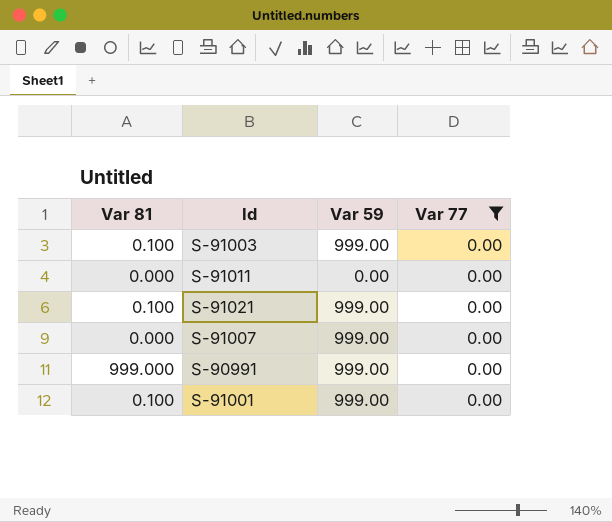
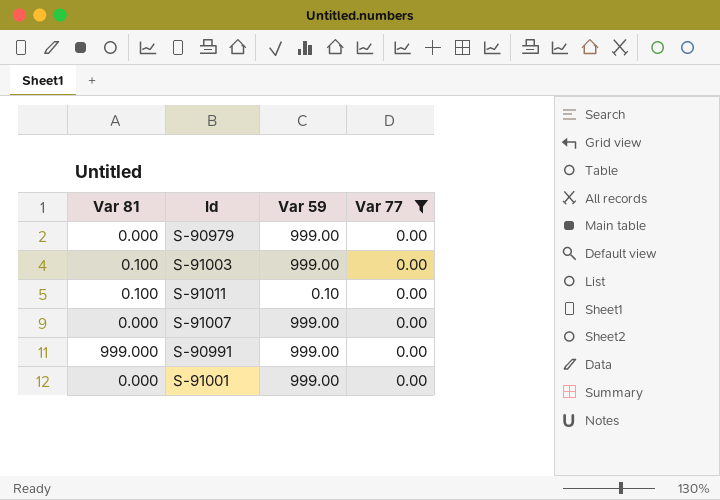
row S-91021: 0.100 | 999.00 | 0.00 -> none
row S-90979: none -> 0.000 | 999.00 | 0.00
S-91011 | Var 81: 0.000 -> 0.100
S-91011 | Var 59: 0.00 -> 0.10
S-91001 | Var 81: 0.100 -> 0.000

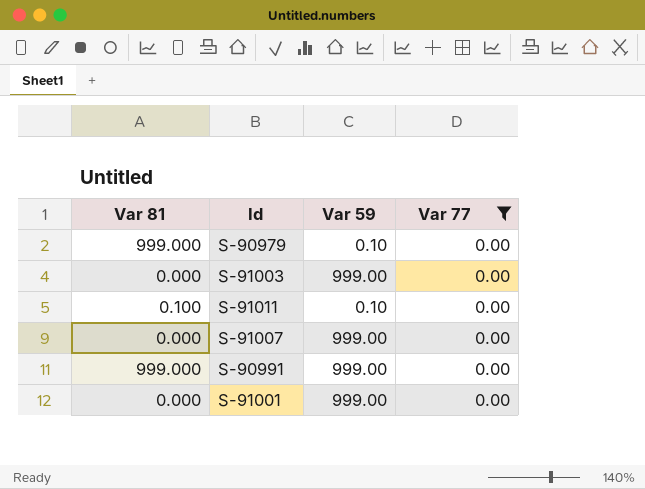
S-90979 | Var 81: 0.000 -> 999.000
S-90979 | Var 59: 999.00 -> 0.10
S-91003 | Var 81: 0.100 -> 0.000

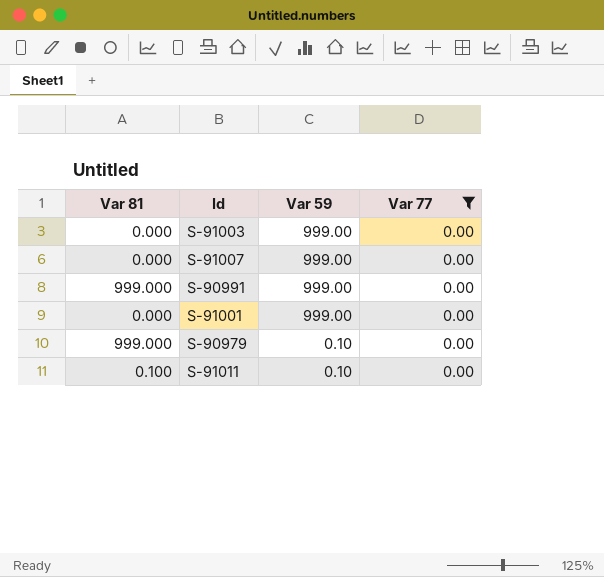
row order: none -> Var 59 descending

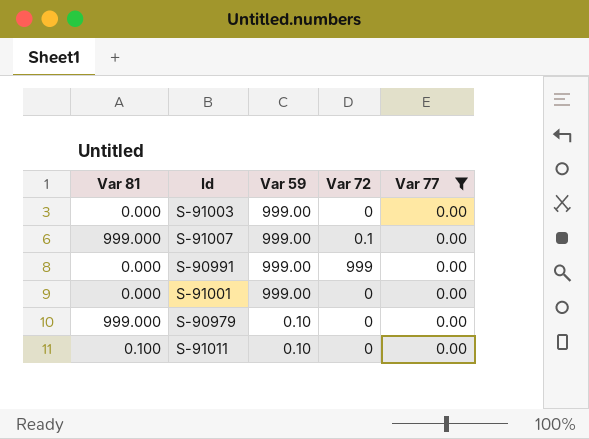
column Var 72 | position: none -> 4
S-91007 | Var 81: 0.000 -> 999.000
S-90991 | Var 81: 999.000 -> 0.000

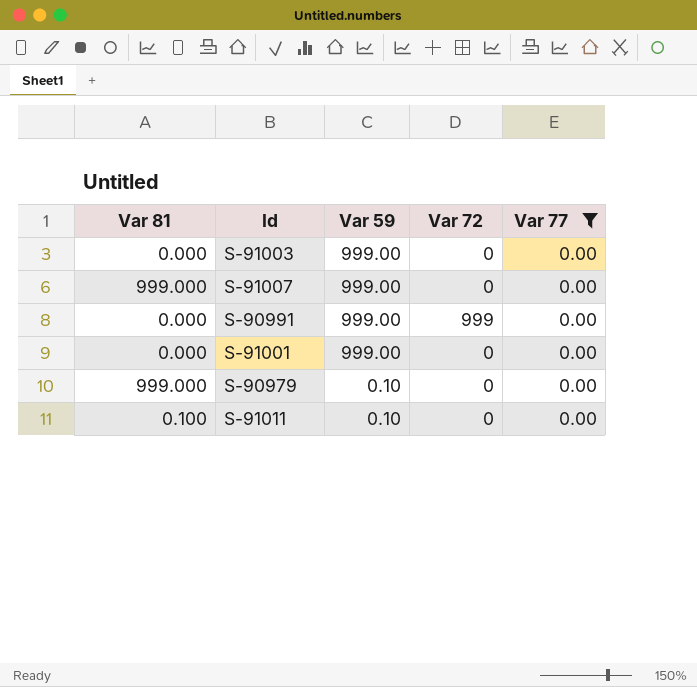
S-91007 | Var 72: 0.1 -> 0

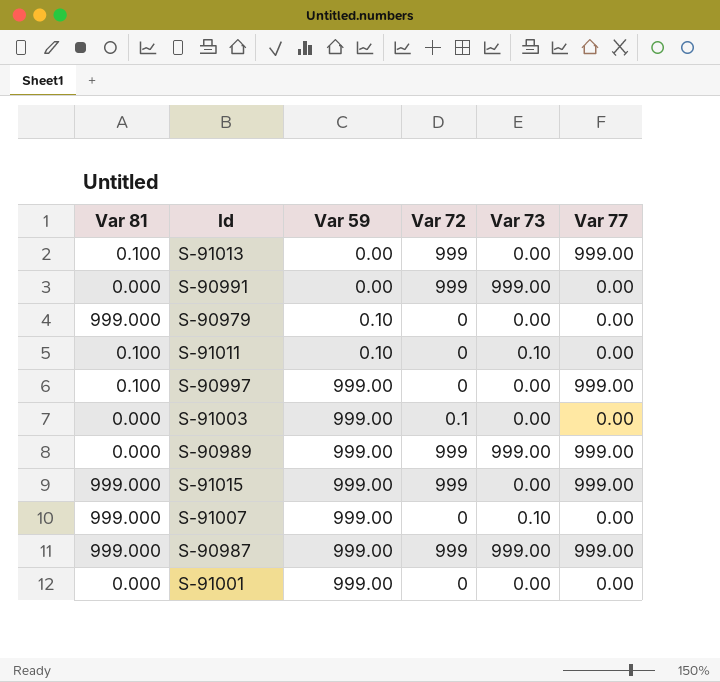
filter: Var 77 = 0.00 -> none
row order: Var 59 descending -> Var 59 ascending
column Var 73 | position: none -> 5
S-90991 | Var 59: 999.00 -> 0.00
S-91003 | Var 72: 0 -> 0.1

